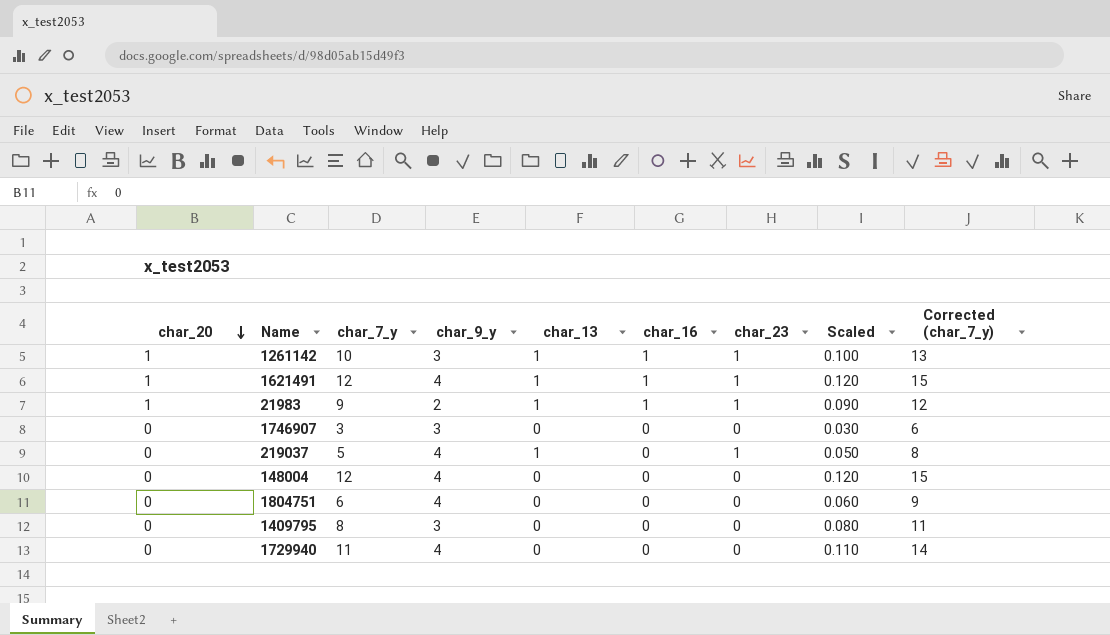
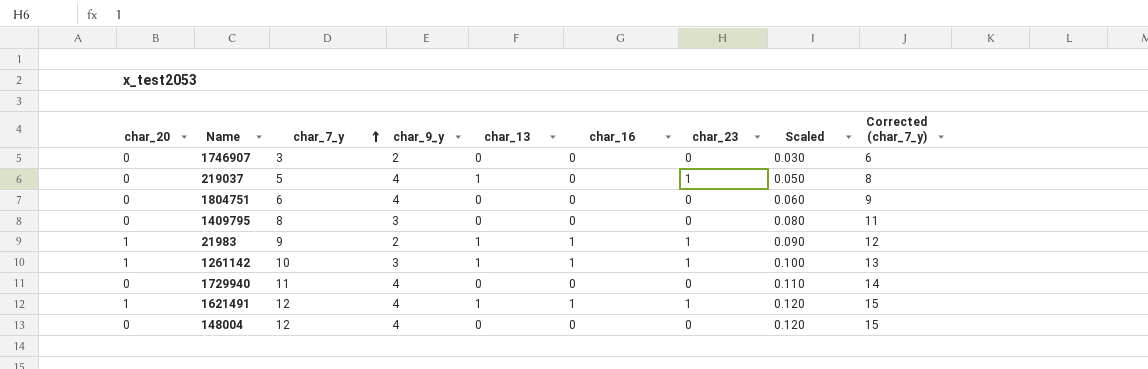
row order: char_20 descending -> char_7_y ascending
1746907 | char_9_y: 3 -> 2

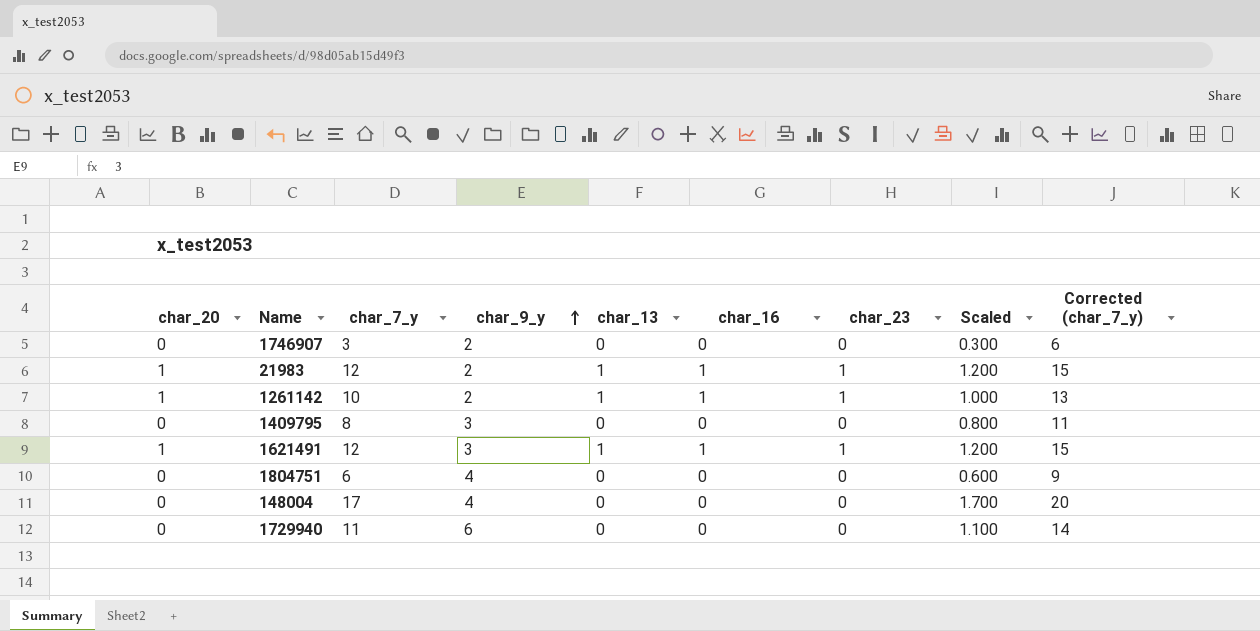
row order: char_7_y ascending -> char_9_y ascending
column Scaled | formula: [char_7_y] * 0.01 -> [char_7_y] * 0.1
row 219037: 0 | 5 | 4 | 1 | 0 | 1 | 0.050 | 8 -> none
21983 | char_7_y: 9 -> 12
21983 | Corrected (char_7_y): 12 -> 15
1261142 | char_9_y: 3 -> 2
1621491 | char_9_y: 4 -> 3
148004 | char_7_y: 12 -> 17
148004 | Corrected (char_7_y): 15 -> 20
1729940 | char_9_y: 4 -> 6

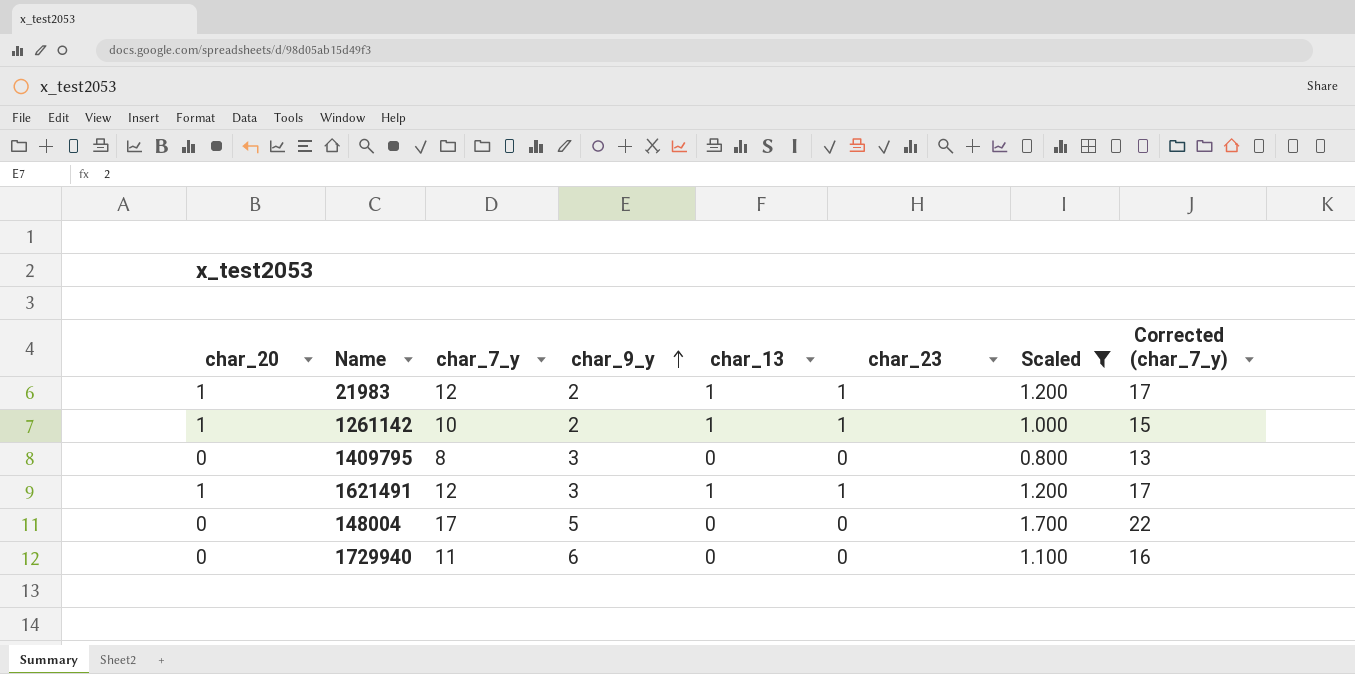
filter: none -> Scaled >= 0.800
column char_16 | position: 6 -> none
column Corrected (char_7_y) | formula: [char_7_y] + 3 -> [char_7_y] + 5
148004 | char_9_y: 4 -> 5

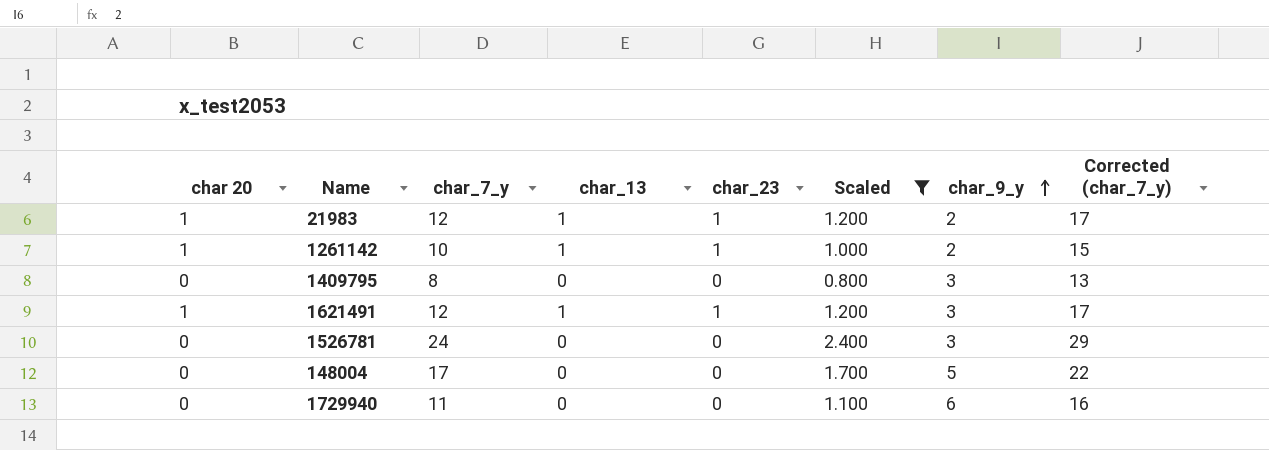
column name: char_20 -> char 20
column char_9_y | position: 4 -> 7
row 1526781: none -> 0 | 24 | 0 | 0 | 2.400 | 3 | 29

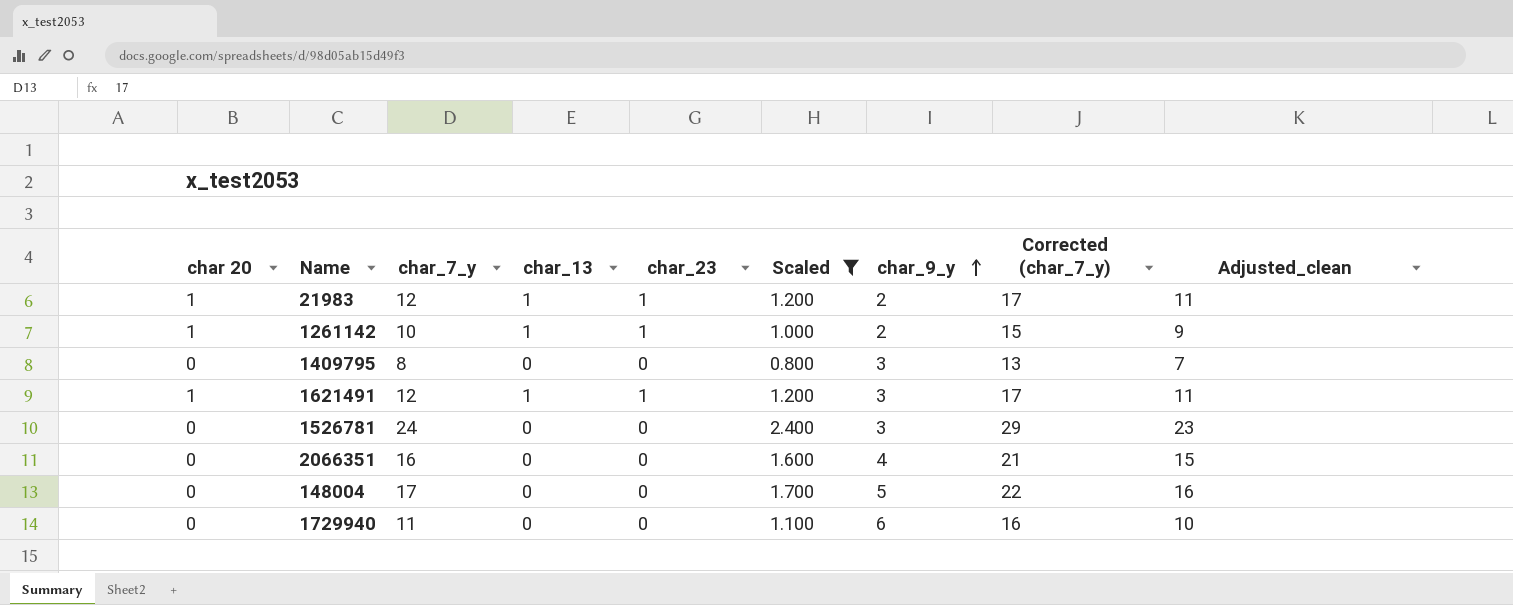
column Adjusted_clean | formula: none -> [char_7_y] - 1
row 2066351: none -> 0 | 16 | 0 | 0 | 1.600 | 4 | 21 | 15

